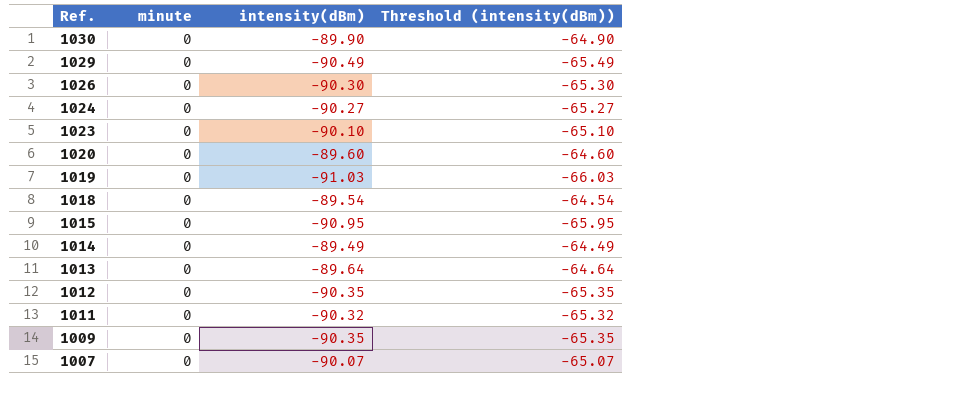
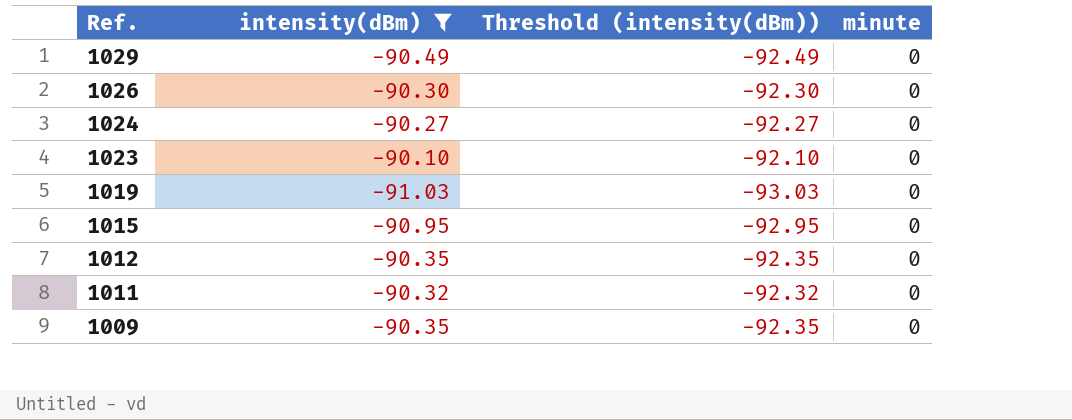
filter: none -> intensity(dBm) <= -90.10
column Threshold (intensity(dBm)) | formula: [intensity(dBm)] + 25 -> [intensity(dBm)] - 2
column minute | position: 2 -> 4

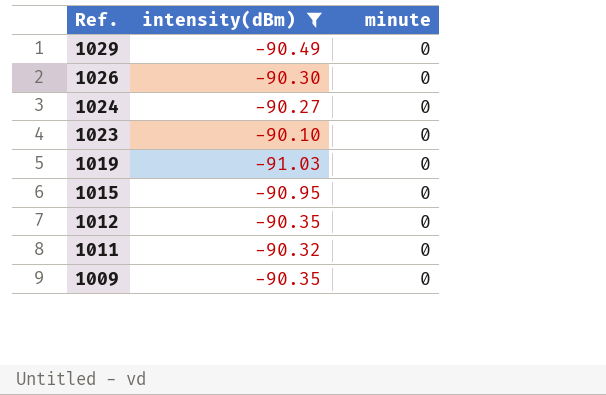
column Threshold (intensity(dBm)) | formula: [intensity(dBm)] - 2 -> none

